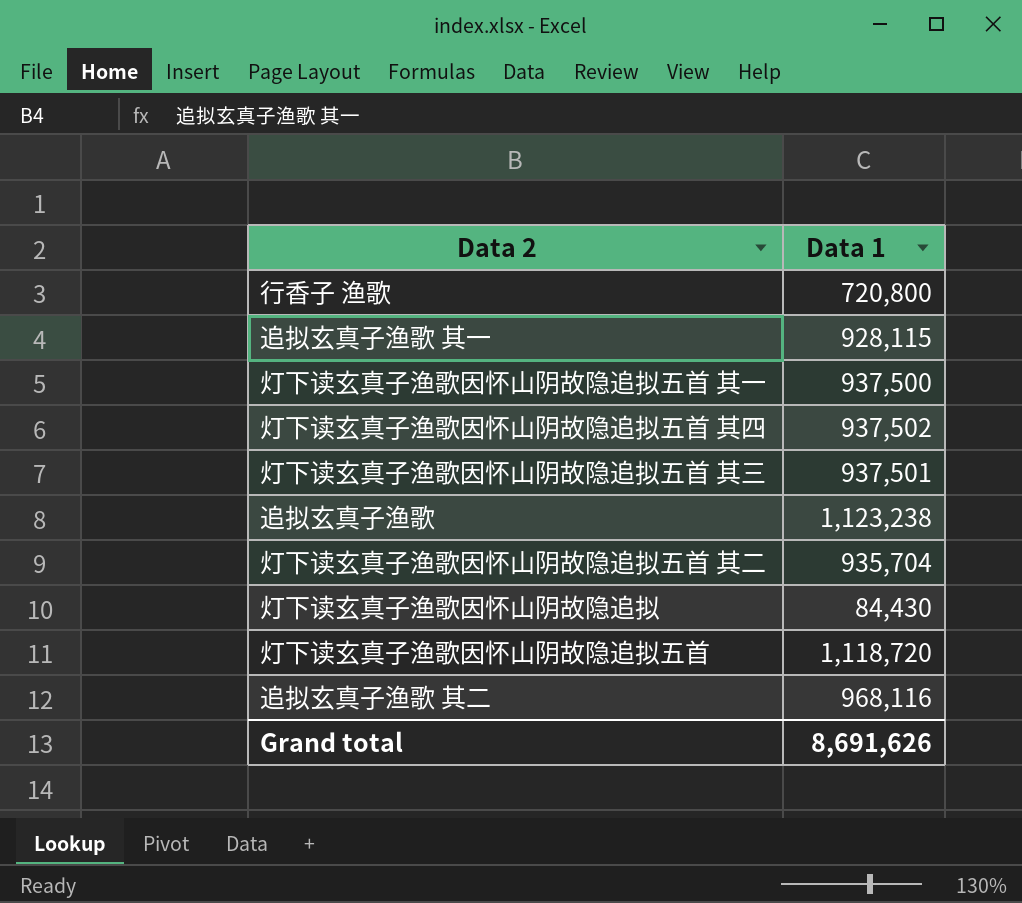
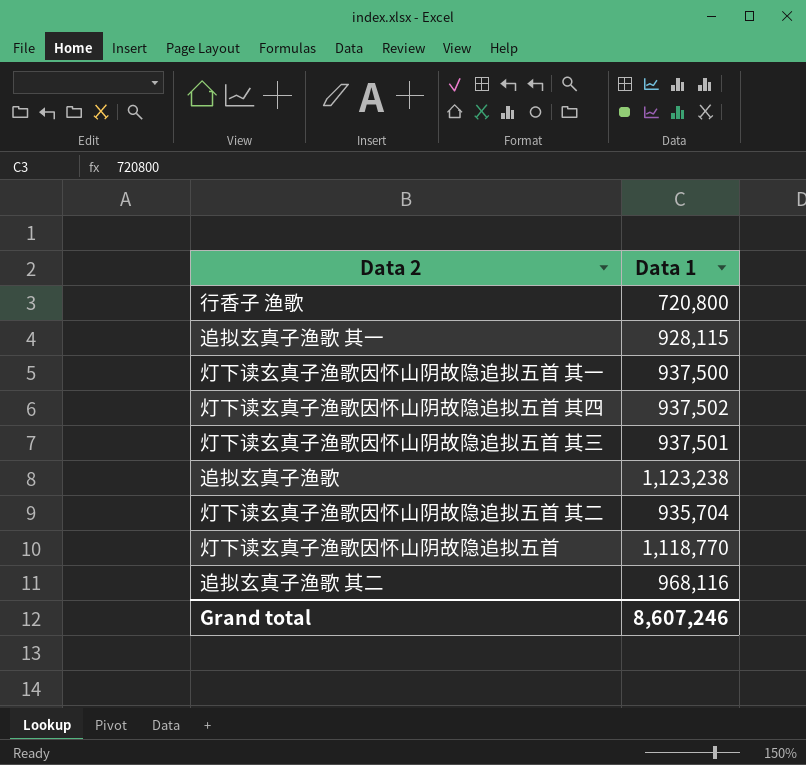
row 灯下读玄真子渔歌因怀山阴故隐追拟: 84,430 -> none
灯下读玄真子渔歌因怀山阴故隐追拟五首 | Data 1: 1,118,720 -> 1,118,770
Grand total | Data 1: 8,691,626 -> 8,607,246

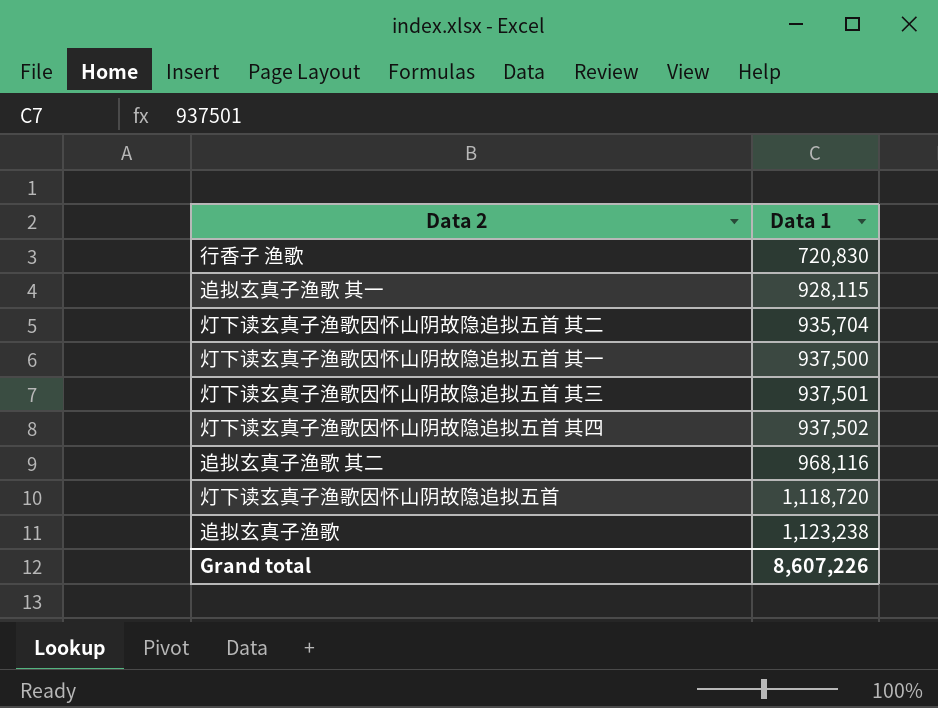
row order: none -> Data 1 ascending
行香子 渔歌 | Data 1: 720,800 -> 720,830
灯下读玄真子渔歌因怀山阴故隐追拟五首 | Data 1: 1,118,770 -> 1,118,720
Grand total | Data 1: 8,607,246 -> 8,607,226

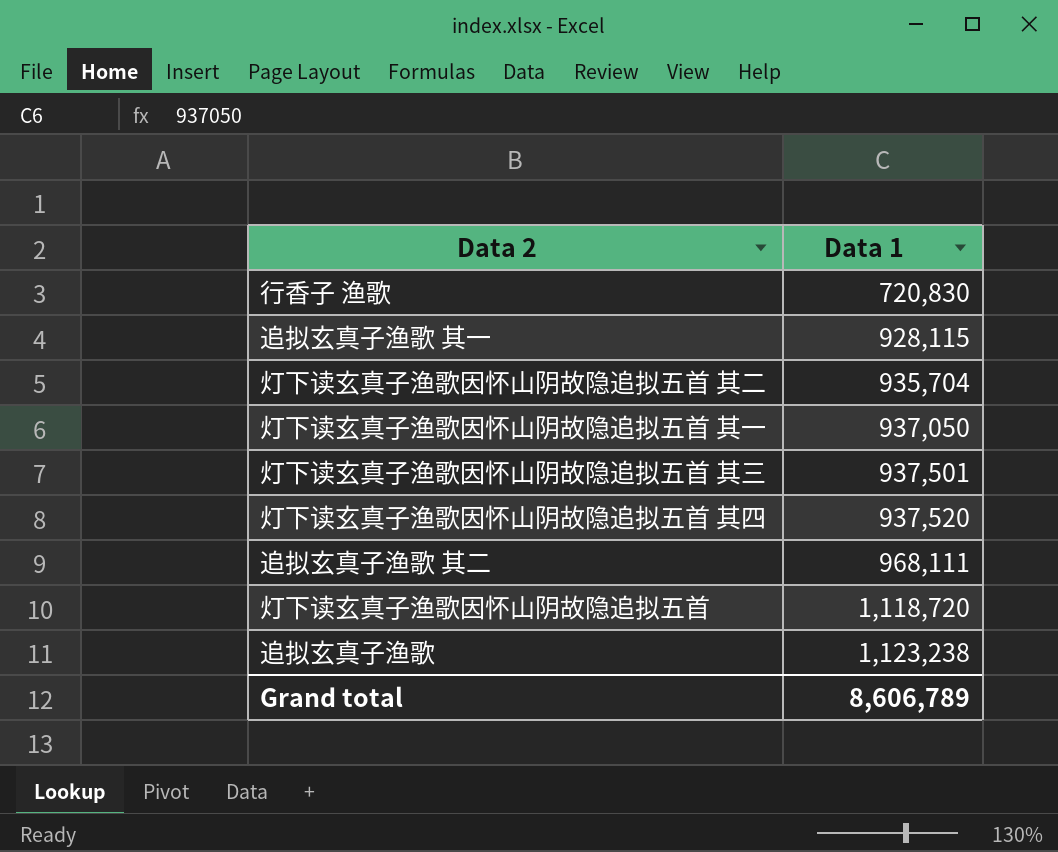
灯下读玄真子渔歌因怀山阴故隐追拟五首 其一 | Data 1: 937,500 -> 937,050
灯下读玄真子渔歌因怀山阴故隐追拟五首 其四 | Data 1: 937,502 -> 937,520
追拟玄真子渔歌 其二 | Data 1: 968,116 -> 968,111
Grand total | Data 1: 8,607,226 -> 8,606,789

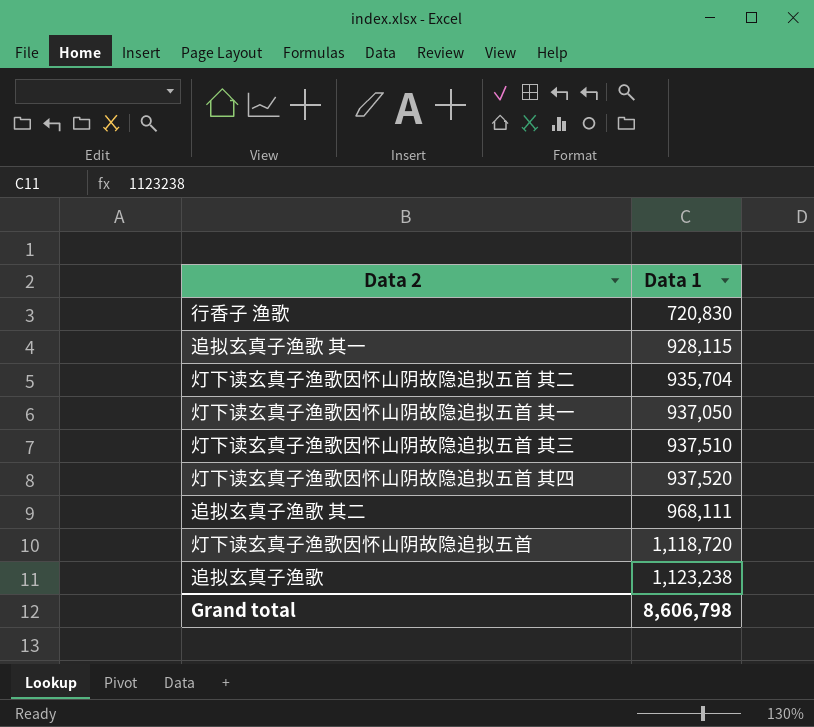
灯下读玄真子渔歌因怀山阴故隐追拟五首 其三 | Data 1: 937,501 -> 937,510
Grand total | Data 1: 8,606,789 -> 8,606,798

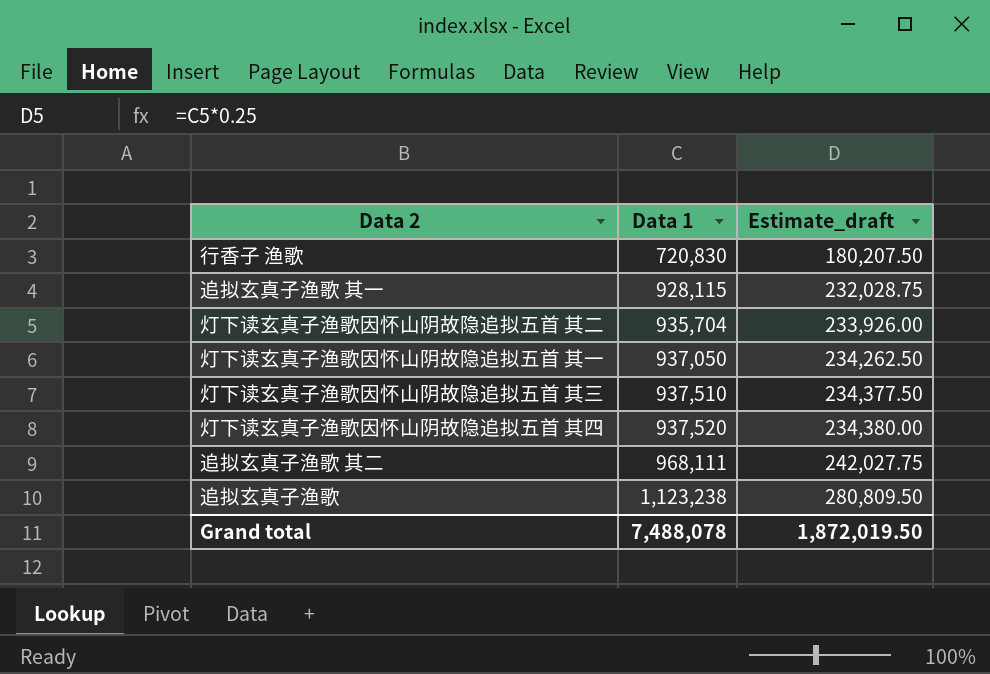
column Estimate_draft | formula: none -> [Data 1] * 0.25
row 灯下读玄真子渔歌因怀山阴故隐追拟五首: 1,118,720 -> none
Grand total | Data 1: 8,606,798 -> 7,488,078

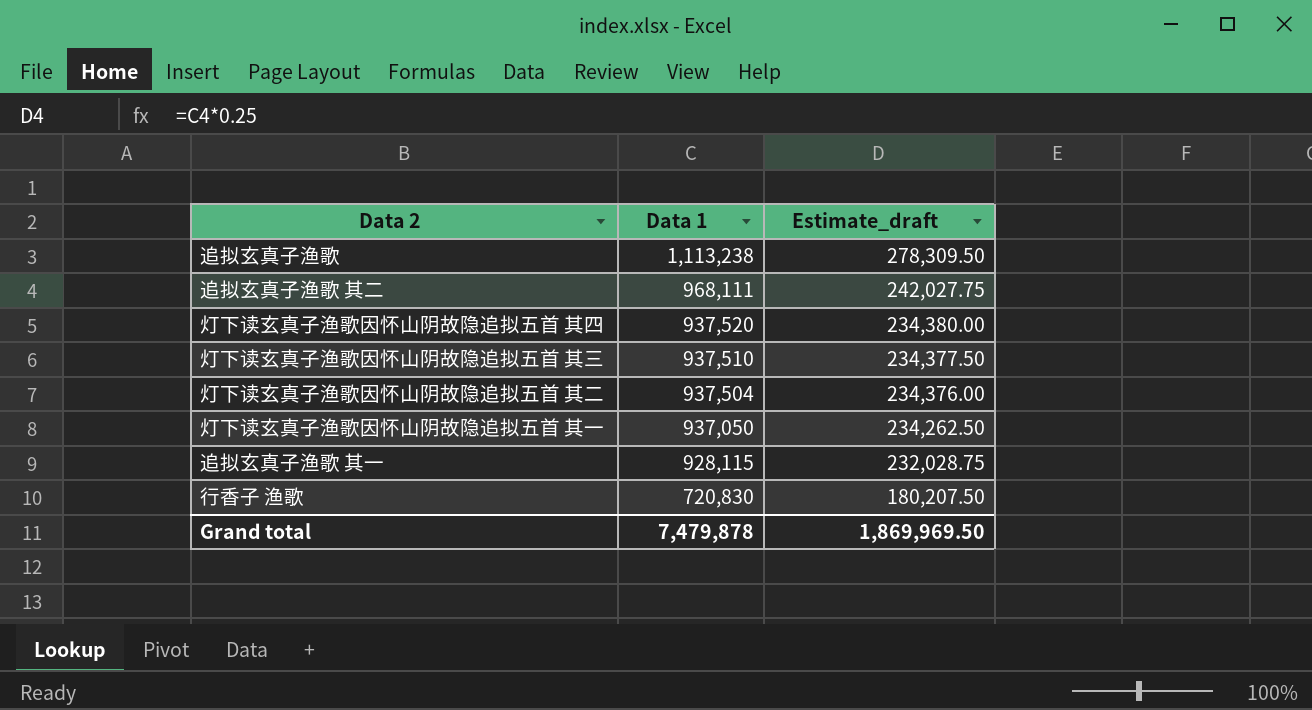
row order: Data 1 ascending -> Data 1 descending
追拟玄真子渔歌 | Data 1: 1,123,238 -> 1,113,238
追拟玄真子渔歌 | Estimate_draft: 280,809.50 -> 278,309.50
灯下读玄真子渔歌因怀山阴故隐追拟五首 其二 | Data 1: 935,704 -> 937,504
灯下读玄真子渔歌因怀山阴故隐追拟五首 其二 | Estimate_draft: 233,926.00 -> 234,376.00
Grand total | Data 1: 7,488,078 -> 7,479,878
Grand total | Estimate_draft: 1,872,019.50 -> 1,869,969.50

